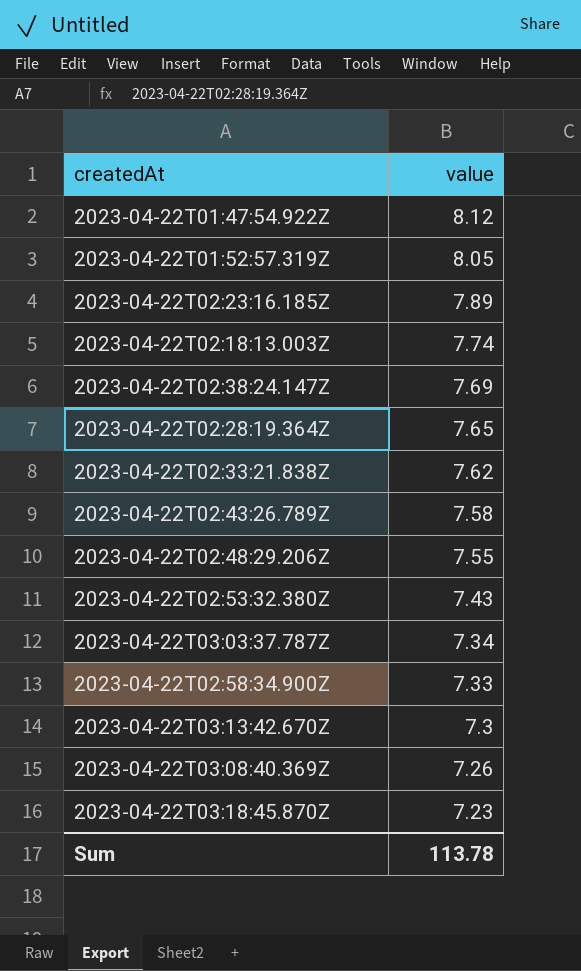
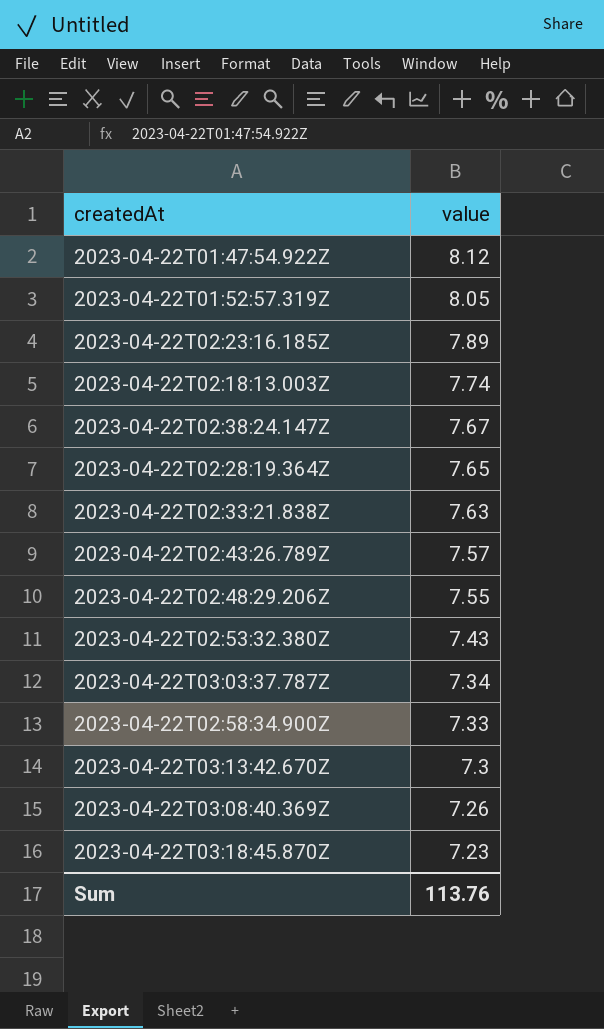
2023-04-22T02:38:24.147Z | value: 7.69 -> 7.67
2023-04-22T02:33:21.838Z | value: 7.62 -> 7.63
2023-04-22T02:43:26.789Z | value: 7.58 -> 7.57
Sum | value: 113.78 -> 113.76

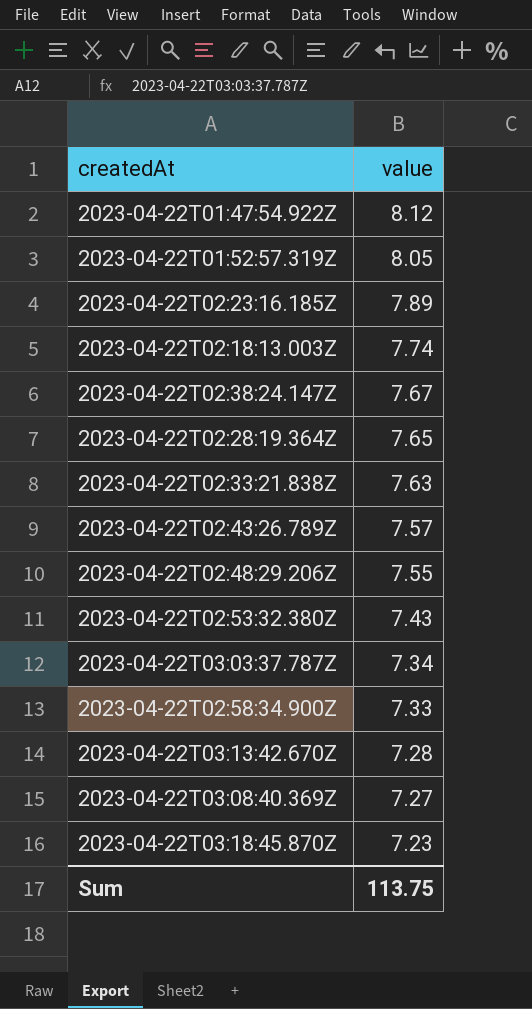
2023-04-22T03:13:42.670Z | value: 7.3 -> 7.28
2023-04-22T03:08:40.369Z | value: 7.26 -> 7.27
Sum | value: 113.76 -> 113.75

